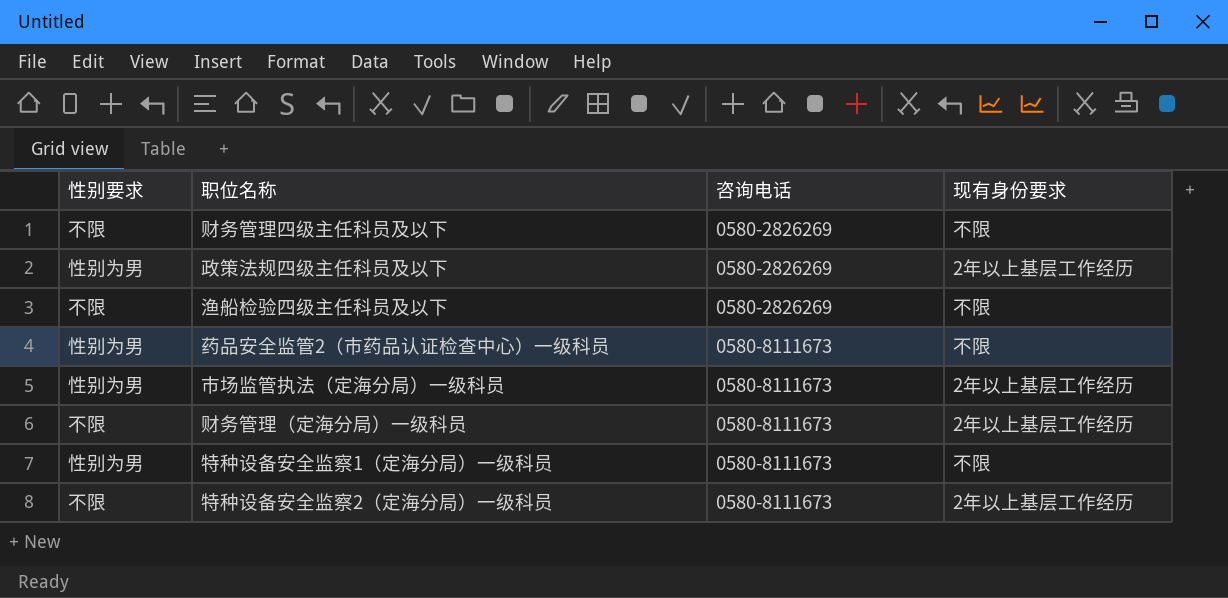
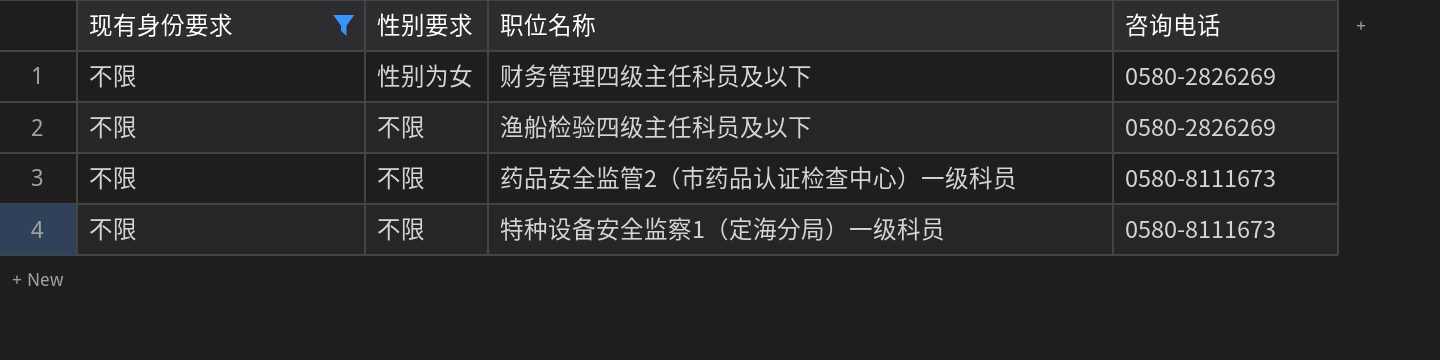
filter: none -> 现有身份要求 = 不限
column 现有身份要求 | position: 4 -> 1
财务管理四级主任科员及以下 | 性别要求: 不限 -> 性别为女
药品安全监管2（市药品认证检查中心）一级科员 | 性别要求: 性别为男 -> 不限
特种设备安全监察1（定海分局）一级科员 | 性别要求: 性别为男 -> 不限

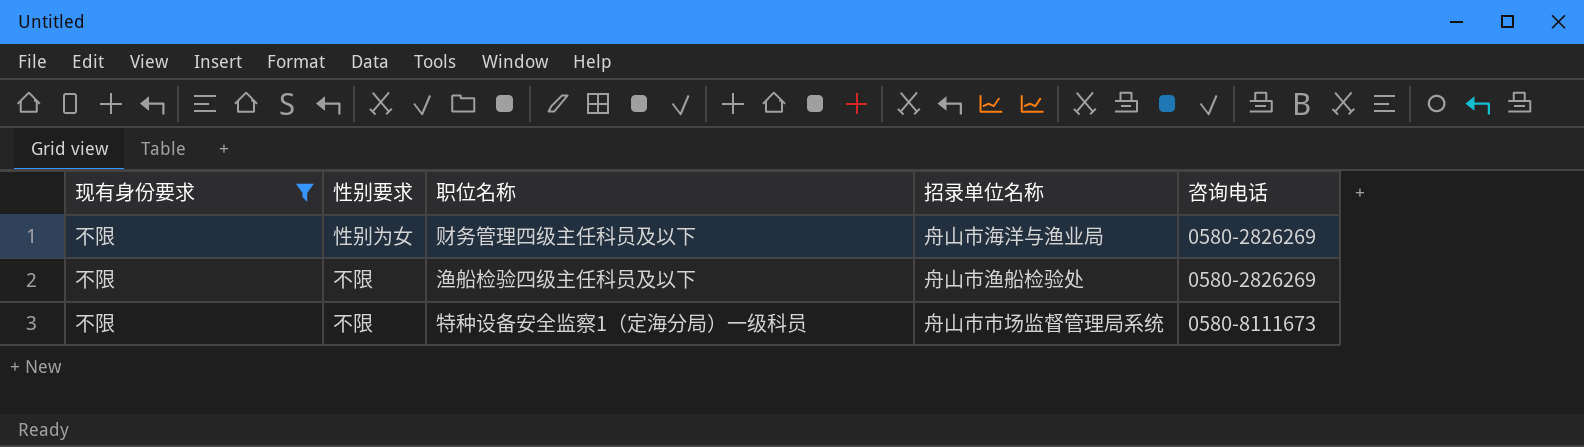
column 招录单位名称 | position: none -> 4
row 药品安全监管2（市药品认证检查中心）一级科员: 不限 | 不限 | 0580-8111673 -> none

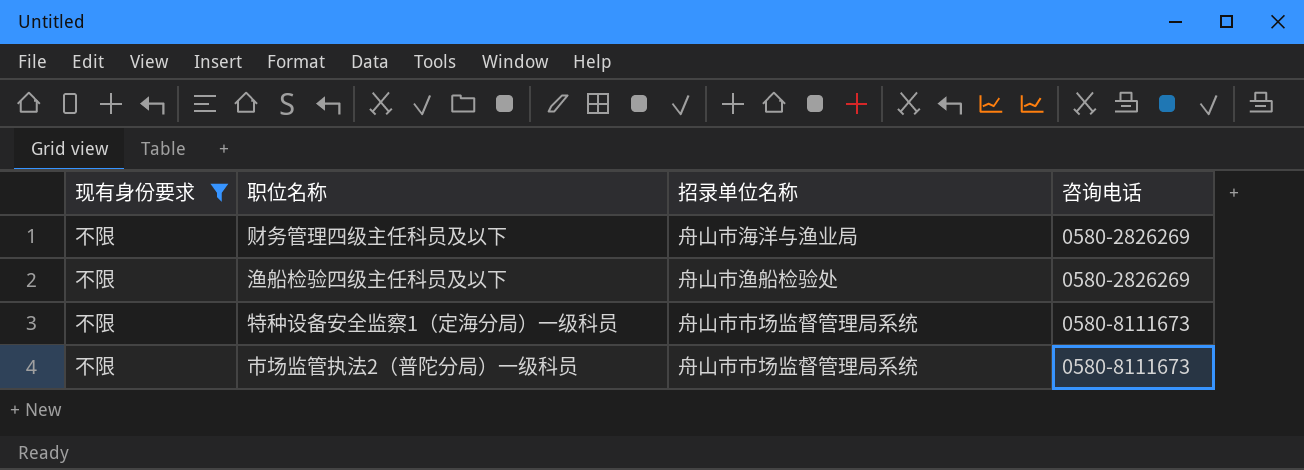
column 性别要求 | position: 2 -> none
row 市场监管执法2（普陀分局）一级科员: none -> 不限 | 舟山市市场监督管理局系统 | 0580-8111673

